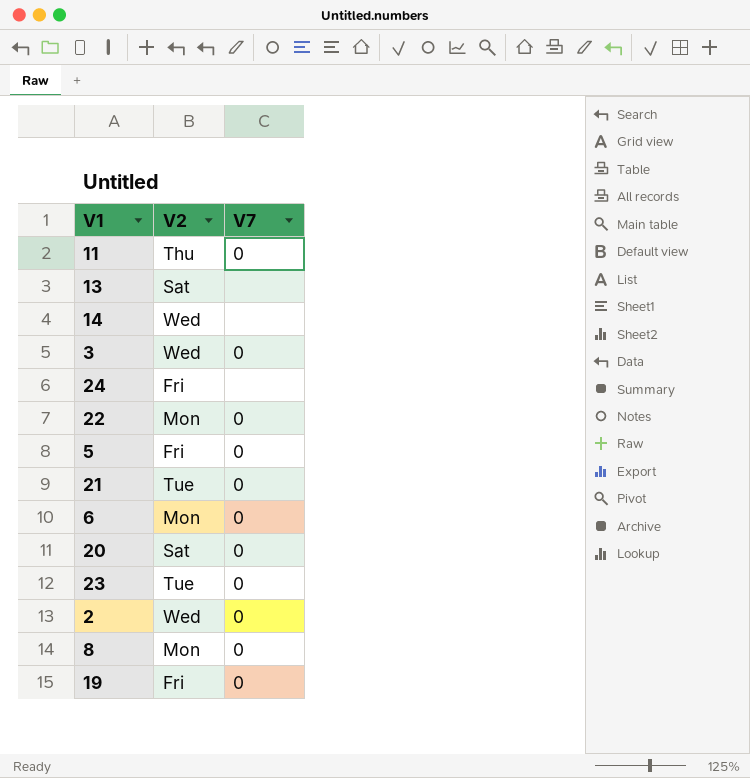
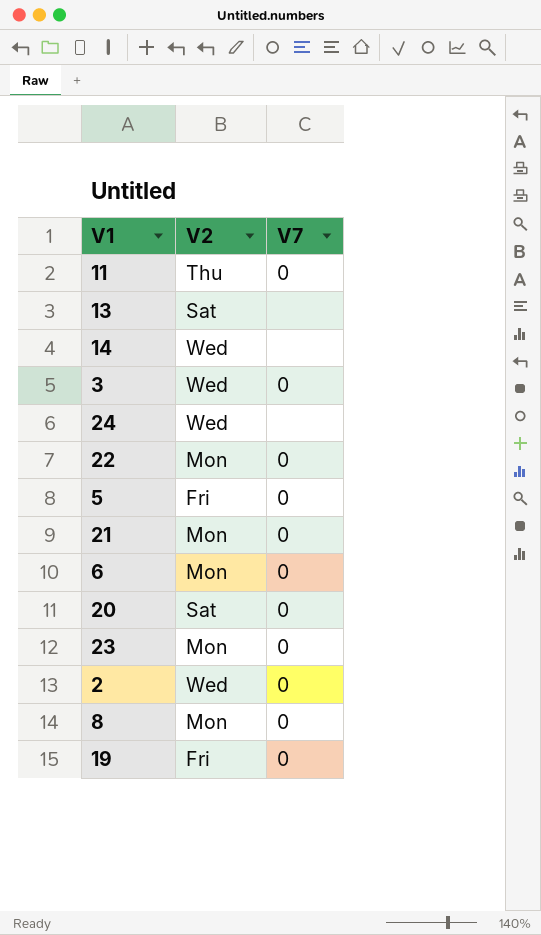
24 | V2: Fri -> Wed
21 | V2: Tue -> Mon
23 | V2: Tue -> Mon

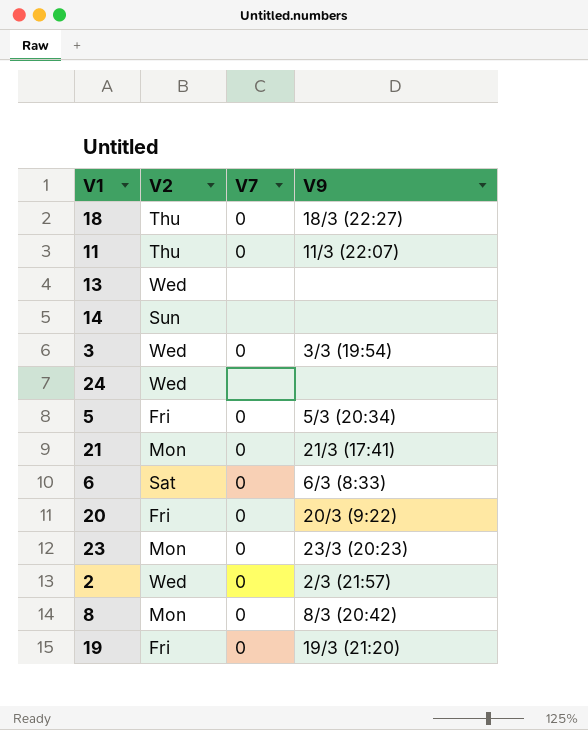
column V9 | position: none -> 4
row 22: Mon | 0 -> none
row 18: none -> Thu | 0 | 18/3 (22:27)
13 | V2: Sat -> Wed
14 | V2: Wed -> Sun
6 | V2: Mon -> Sat
20 | V2: Sat -> Fri

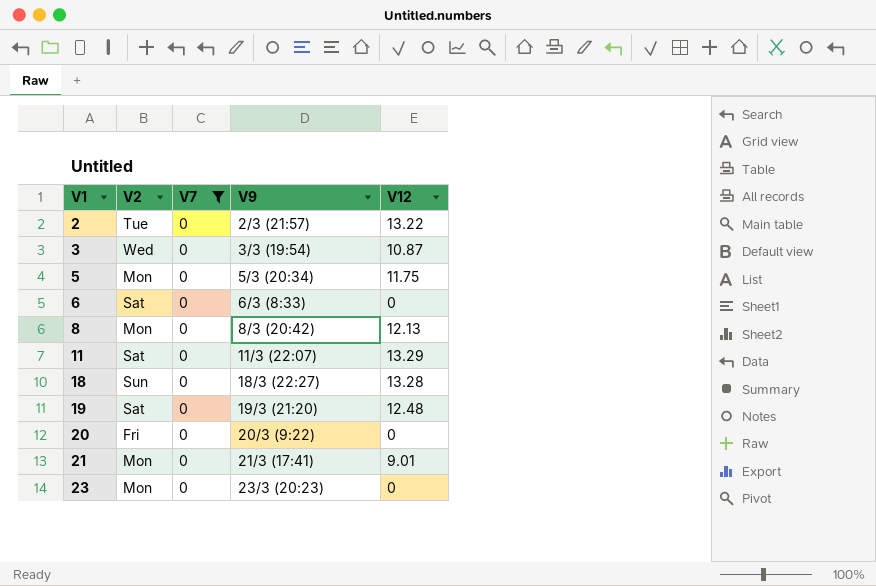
filter: none -> V7 = 0
row order: none -> V1 ascending
column V12 | position: none -> 5
2 | V2: Wed -> Tue
5 | V2: Fri -> Mon
11 | V2: Thu -> Sat
18 | V2: Thu -> Sun
19 | V2: Fri -> Sat

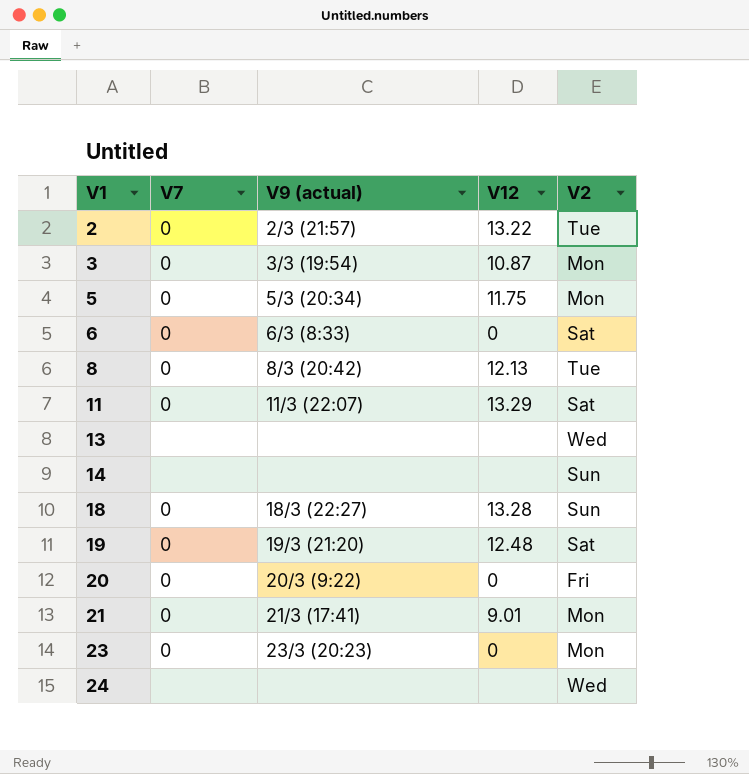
filter: V7 = 0 -> none
column name: V9 -> V9 (actual)
column V2 | position: 2 -> 5
3 | V2: Wed -> Mon
8 | V2: Mon -> Tue

